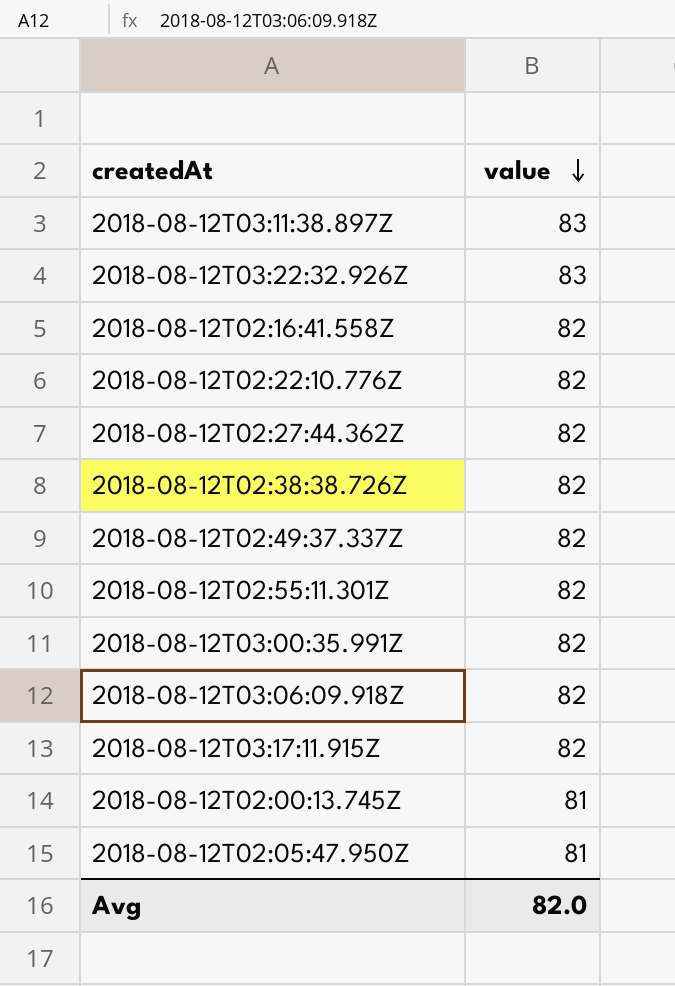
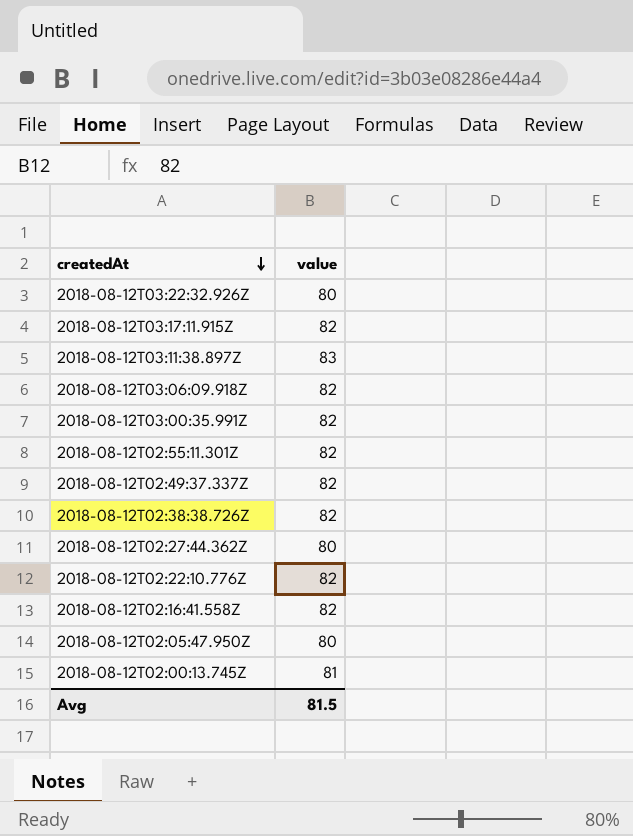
row order: value descending -> createdAt descending
2018-08-12T03:22:32.926Z | value: 83 -> 80
2018-08-12T02:27:44.362Z | value: 82 -> 80
2018-08-12T02:05:47.950Z | value: 81 -> 80
Avg | value: 82.0 -> 81.5

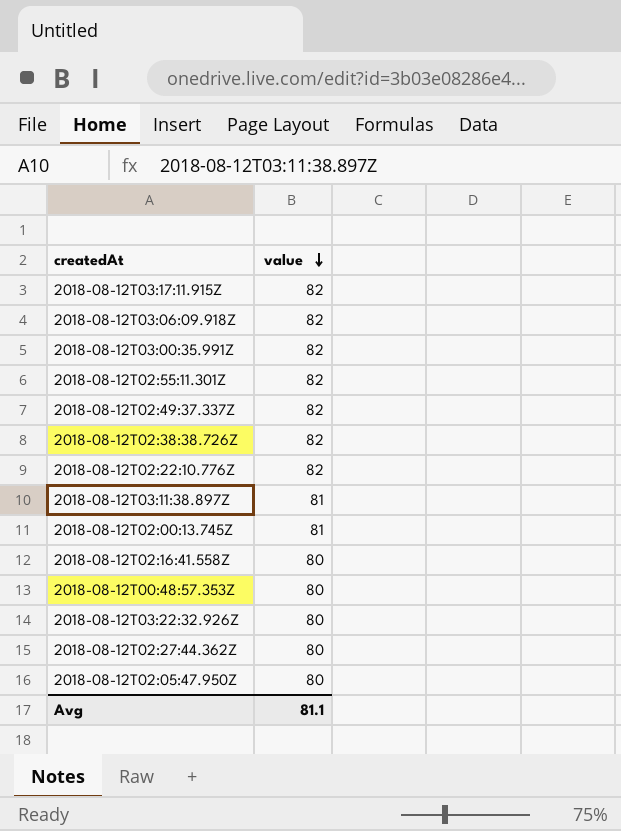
row order: createdAt descending -> value descending
2018-08-12T03:11:38.897Z | value: 83 -> 81
2018-08-12T02:16:41.558Z | value: 82 -> 80
row 2018-08-12T00:48:57.353Z: none -> 80
Avg | value: 81.5 -> 81.1

